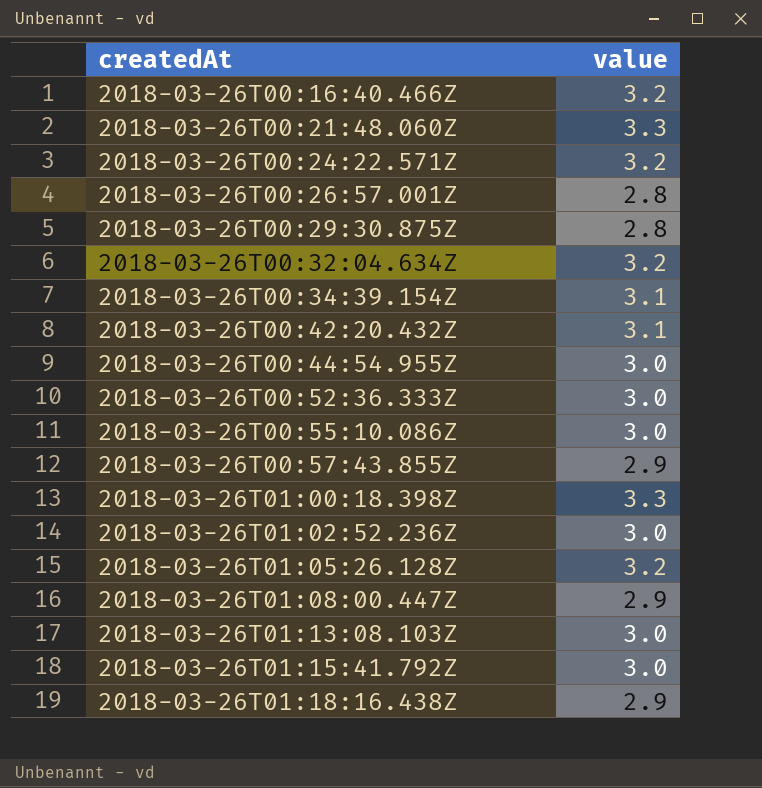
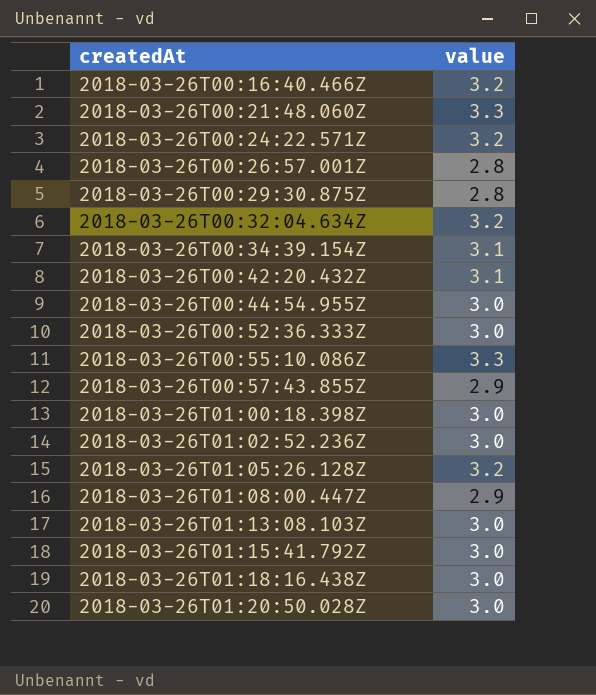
2018-03-26T00:55:10.086Z | value: 3.0 -> 3.3
2018-03-26T01:00:18.398Z | value: 3.3 -> 3.0
2018-03-26T01:18:16.438Z | value: 2.9 -> 3.0
row 2018-03-26T01:20:50.028Z: none -> 3.0

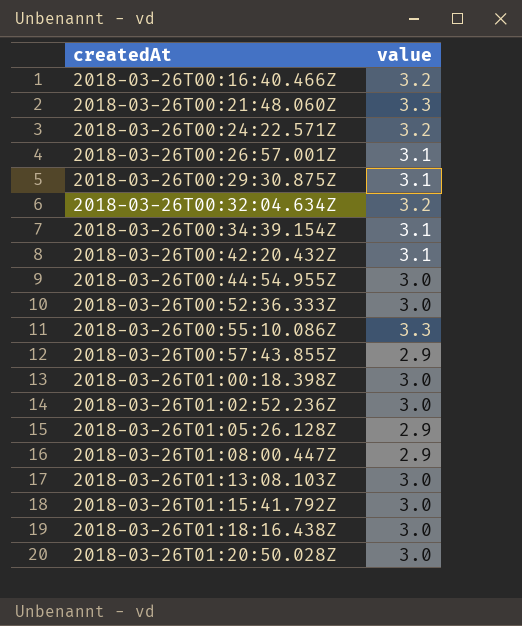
2018-03-26T00:26:57.001Z | value: 2.8 -> 3.1
2018-03-26T00:29:30.875Z | value: 2.8 -> 3.1
2018-03-26T01:05:26.128Z | value: 3.2 -> 2.9

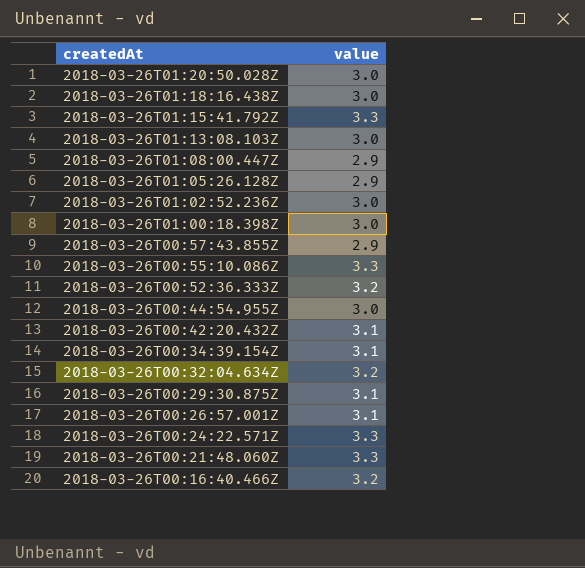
row order: createdAt ascending -> createdAt descending
2018-03-26T01:15:41.792Z | value: 3.0 -> 3.3
2018-03-26T00:52:36.333Z | value: 3.0 -> 3.2
2018-03-26T00:24:22.571Z | value: 3.2 -> 3.3

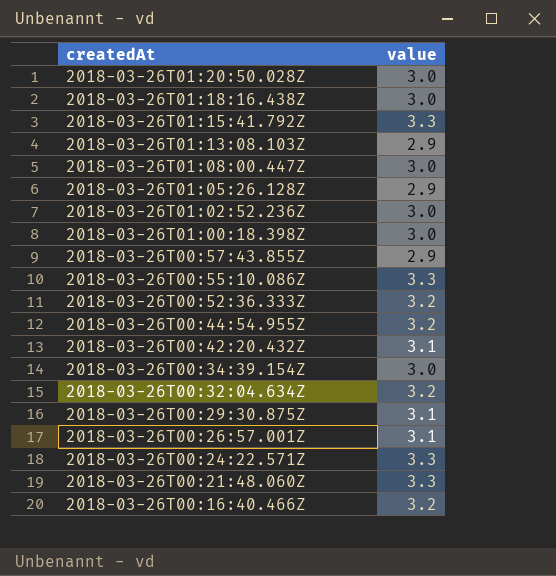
2018-03-26T01:13:08.103Z | value: 3.0 -> 2.9
2018-03-26T01:08:00.447Z | value: 2.9 -> 3.0
2018-03-26T00:44:54.955Z | value: 3.0 -> 3.2
2018-03-26T00:34:39.154Z | value: 3.1 -> 3.0

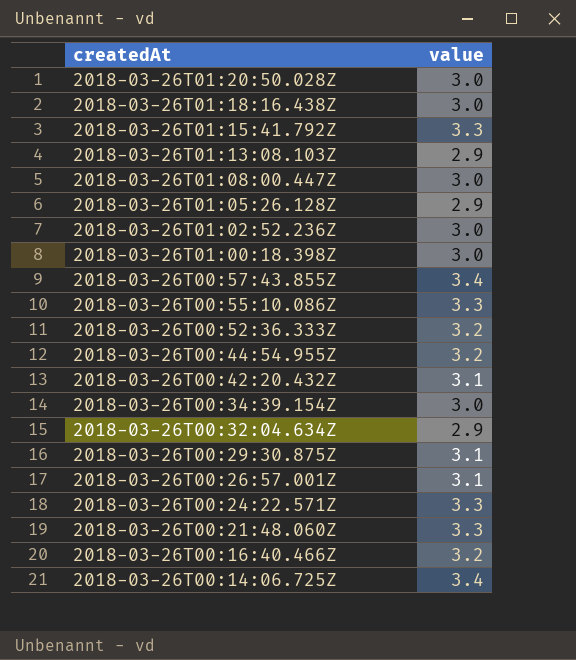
2018-03-26T00:57:43.855Z | value: 2.9 -> 3.4
2018-03-26T00:32:04.634Z | value: 3.2 -> 2.9
row 2018-03-26T00:14:06.725Z: none -> 3.4

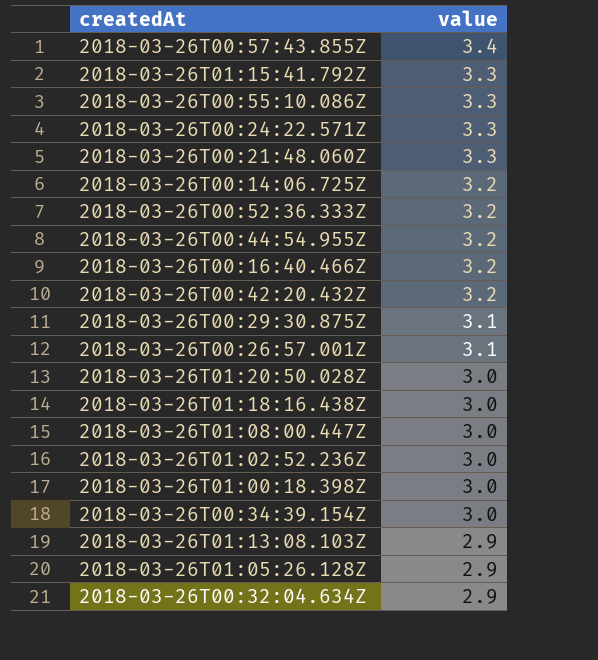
row order: createdAt descending -> value descending
2018-03-26T00:14:06.725Z | value: 3.4 -> 3.2
2018-03-26T00:42:20.432Z | value: 3.1 -> 3.2

